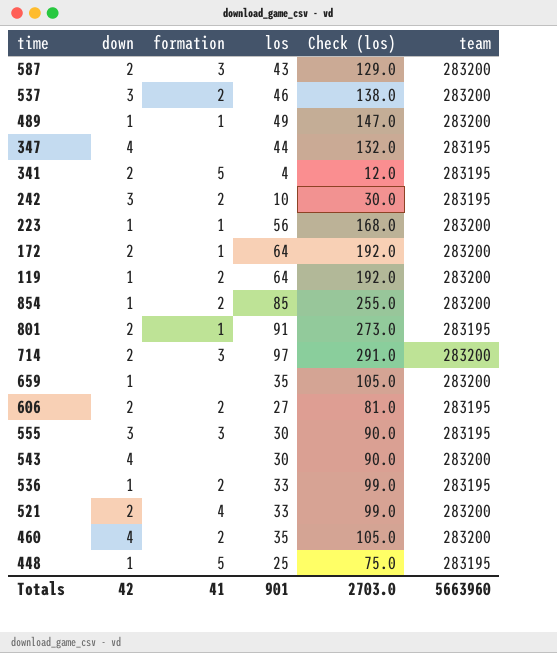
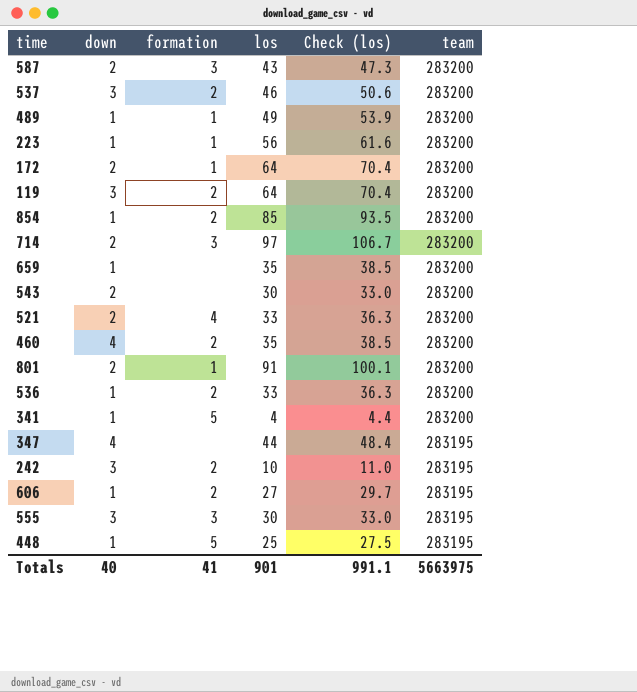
row order: none -> team descending
column Check (los) | formula: [los] * 3 -> [los] * 1.1
119 | down: 1 -> 3
543 | down: 4 -> 2
801 | team: 283195 -> 283200
536 | team: 283195 -> 283200
341 | down: 2 -> 1
341 | team: 283195 -> 283200
606 | down: 2 -> 1
Totals | down: 42 -> 40
Totals | Check (los): 2703.0 -> 991.1
Totals | team: 5663960 -> 5663975

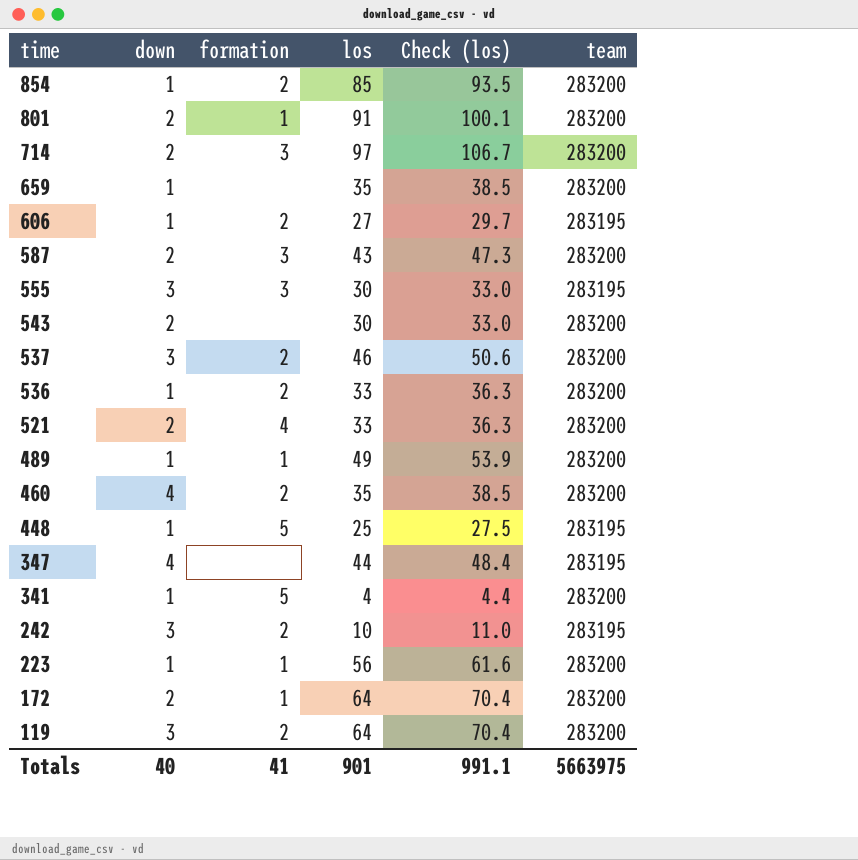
row order: team descending -> time descending

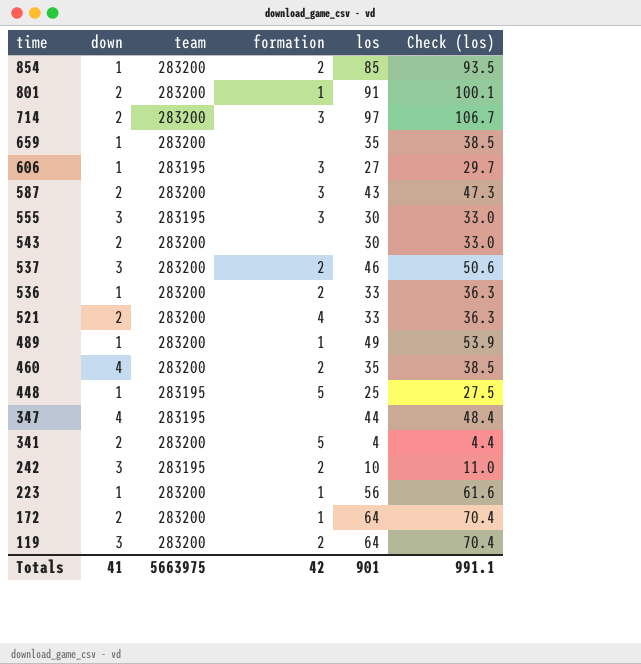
column team | position: 6 -> 3
606 | formation: 2 -> 3
341 | down: 1 -> 2
Totals | down: 40 -> 41
Totals | formation: 41 -> 42

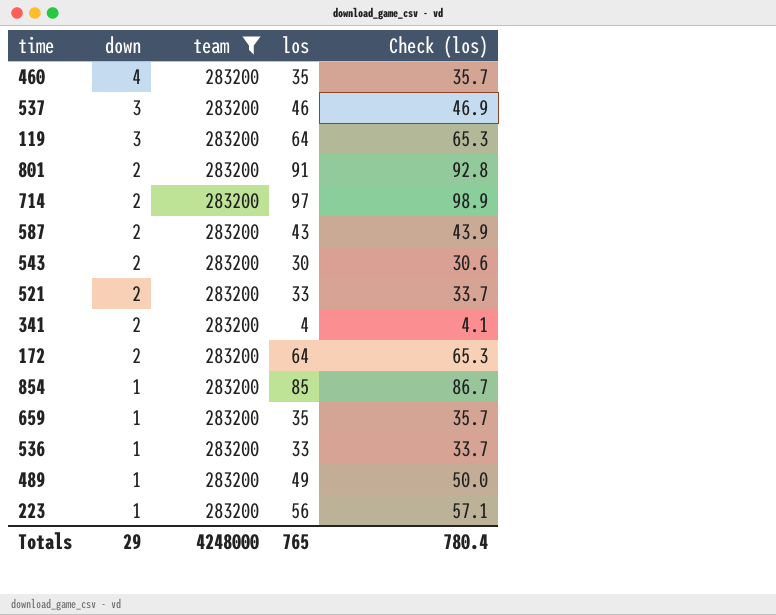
filter: none -> team = 283200
row order: time descending -> down descending
column formation | position: 4 -> none
column Check (los) | formula: [los] * 1.1 -> [los] * 1.02
Totals | down: 41 -> 29
Totals | team: 5663975 -> 4248000
Totals | los: 901 -> 765
Totals | Check (los): 991.1 -> 780.4

